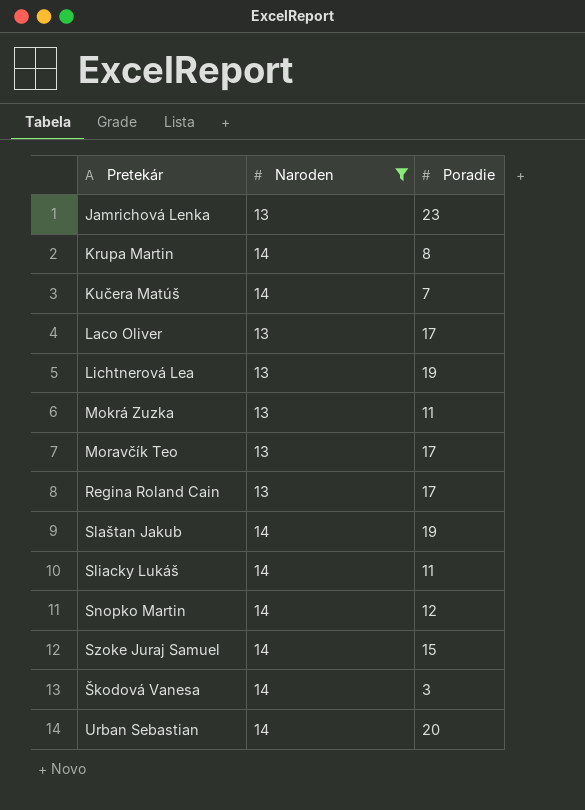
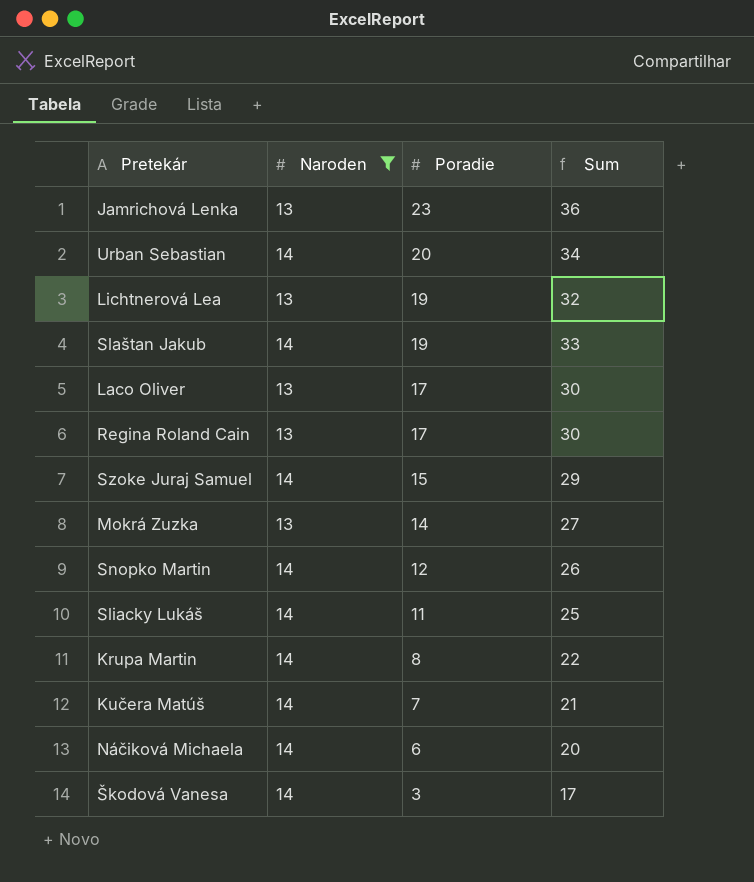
row order: none -> Poradie descending
column Sum | formula: none -> [Naroden] + [Poradie]
row Moravčík Teo: 13 | 17 -> none
Mokrá Zuzka | Poradie: 11 -> 14
row Náčiková Michaela: none -> 14 | 6 | 20

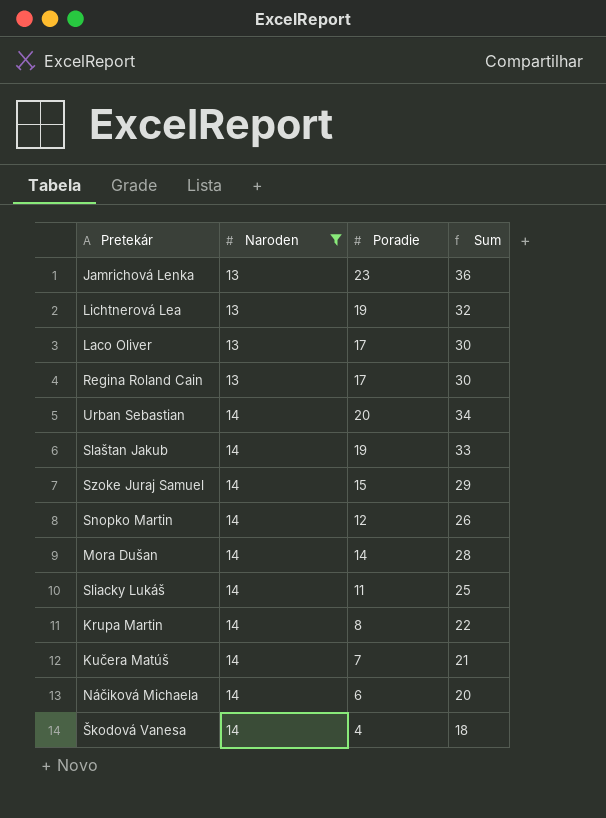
row order: Poradie descending -> Naroden ascending
row Mokrá Zuzka: 13 | 14 | 27 -> none
row Mora Dušan: none -> 14 | 14 | 28
Škodová Vanesa | Poradie: 3 -> 4
Škodová Vanesa | Sum: 17 -> 18

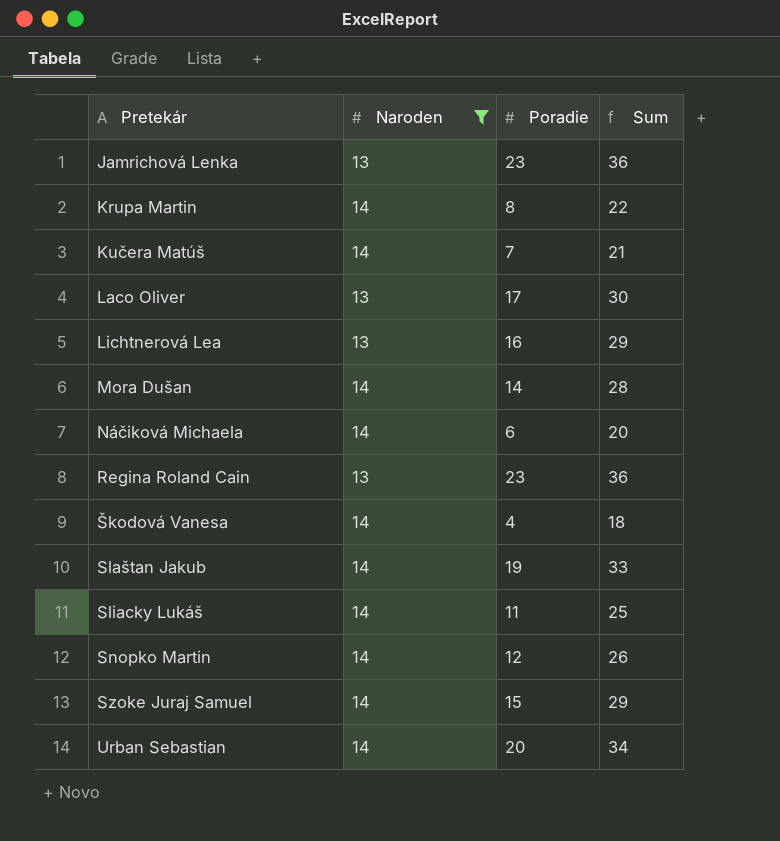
row order: Naroden ascending -> Pretekár ascending
Lichtnerová Lea | Poradie: 19 -> 16
Lichtnerová Lea | Sum: 32 -> 29
Regina Roland Cain | Poradie: 17 -> 23
Regina Roland Cain | Sum: 30 -> 36

